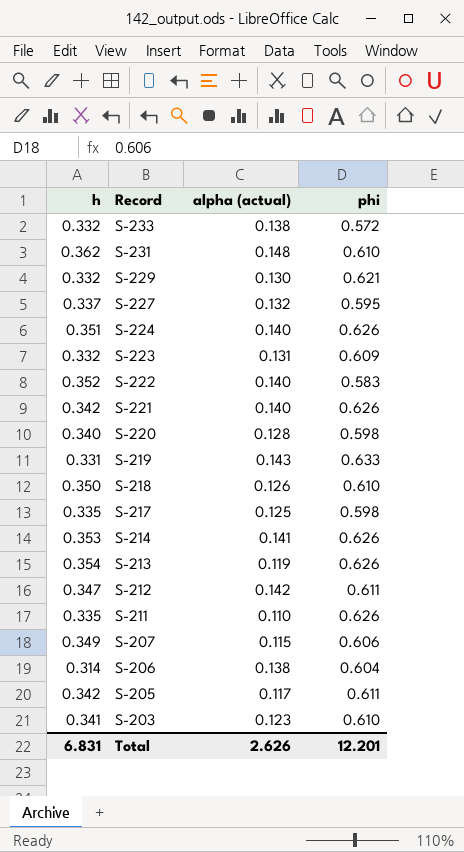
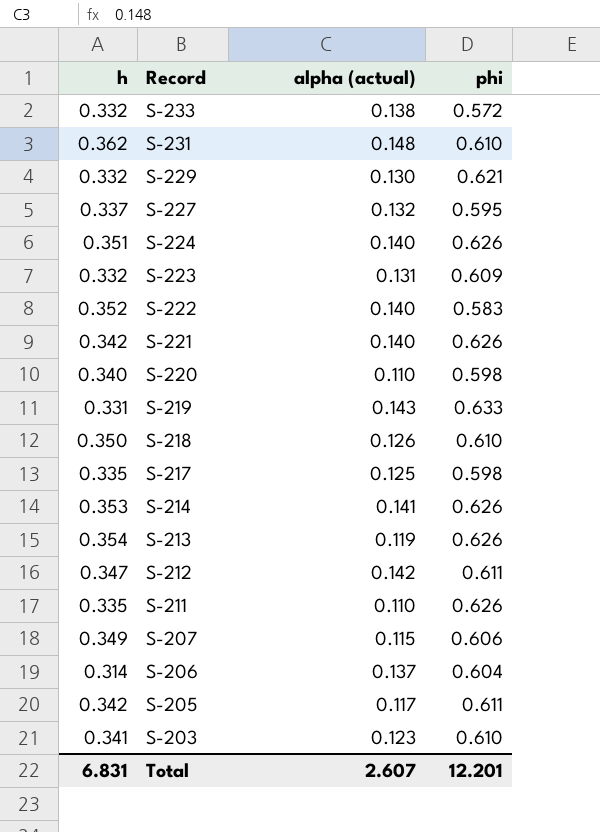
S-220 | alpha (actual): 0.128 -> 0.110
S-206 | alpha (actual): 0.138 -> 0.137
Total | alpha (actual): 2.626 -> 2.607

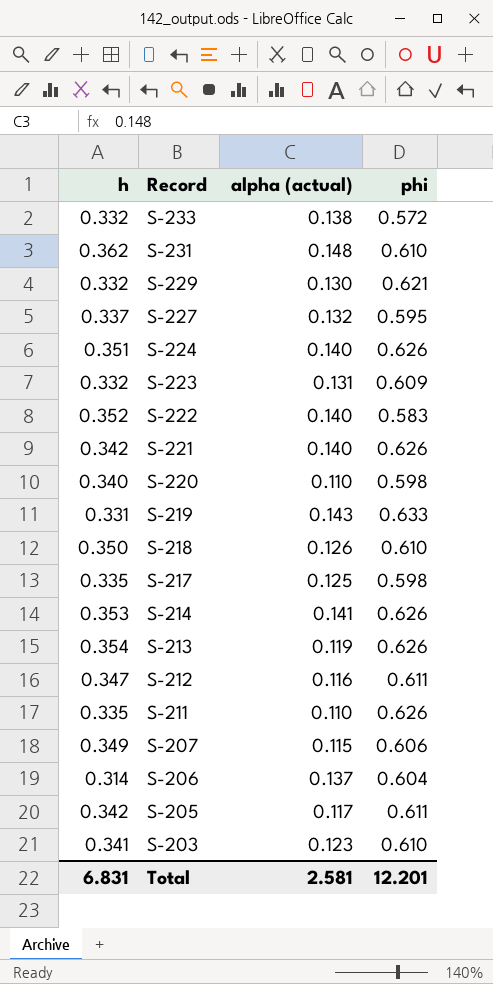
S-212 | alpha (actual): 0.142 -> 0.116
Total | alpha (actual): 2.607 -> 2.581

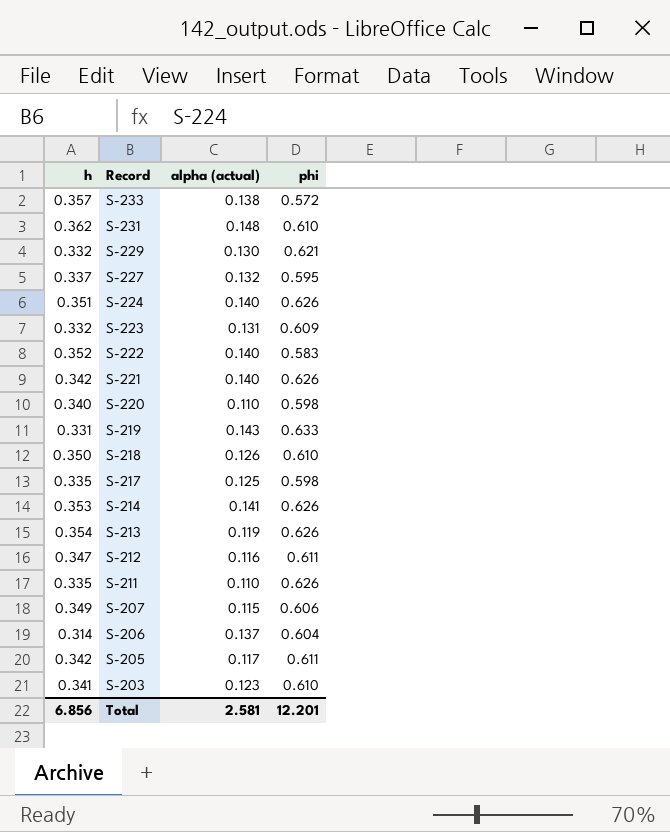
S-233 | h: 0.332 -> 0.357
Total | h: 6.831 -> 6.856

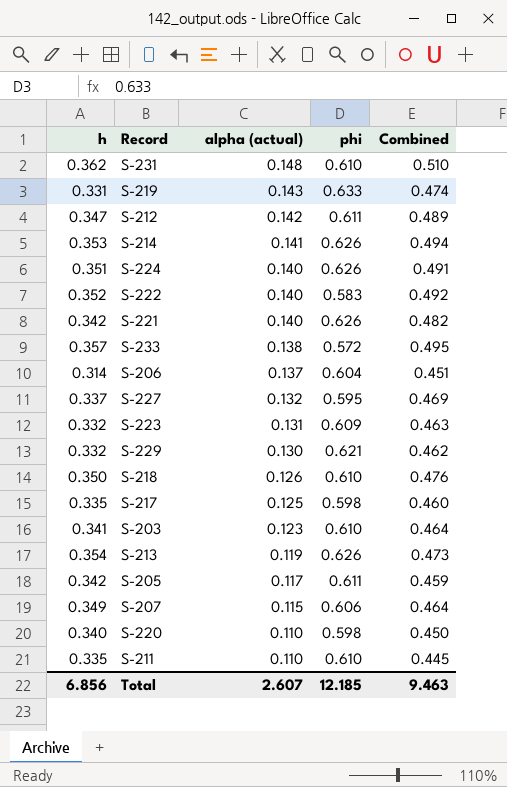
row order: Record descending -> alpha (actual) descending
column Combined | formula: none -> [h] + [alpha (actual)]
S-212 | alpha (actual): 0.116 -> 0.142
S-211 | phi: 0.626 -> 0.610
Total | alpha (actual): 2.581 -> 2.607
Total | phi: 12.201 -> 12.185

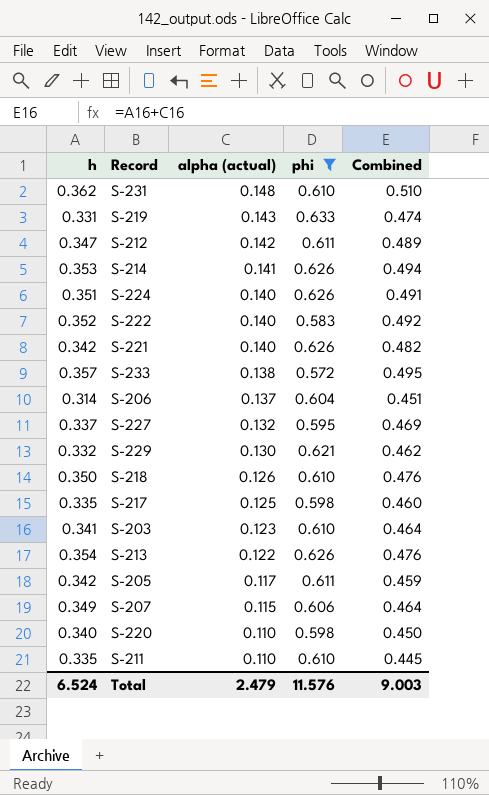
filter: none -> phi != 0.609
S-213 | alpha (actual): 0.119 -> 0.122
S-213 | Combined: 0.473 -> 0.476
Total | h: 6.856 -> 6.524
Total | alpha (actual): 2.607 -> 2.479
Total | phi: 12.185 -> 11.576
Total | Combined: 9.463 -> 9.003

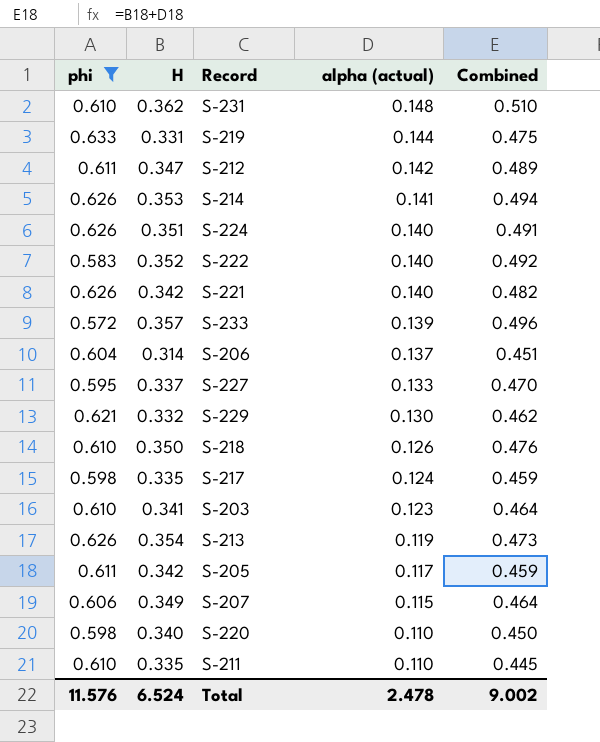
column phi | position: 4 -> 1
column name: h -> H
S-219 | alpha (actual): 0.143 -> 0.144
S-219 | Combined: 0.474 -> 0.475
S-233 | alpha (actual): 0.138 -> 0.139
S-233 | Combined: 0.495 -> 0.496
S-227 | alpha (actual): 0.132 -> 0.133
S-227 | Combined: 0.469 -> 0.470
S-217 | alpha (actual): 0.125 -> 0.124
S-217 | Combined: 0.460 -> 0.459
S-213 | alpha (actual): 0.122 -> 0.119
S-213 | Combined: 0.476 -> 0.473
Total | alpha (actual): 2.479 -> 2.478
Total | Combined: 9.003 -> 9.002

